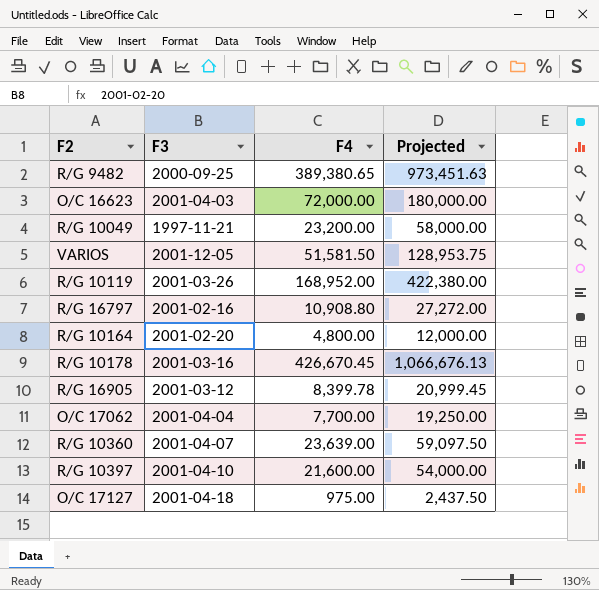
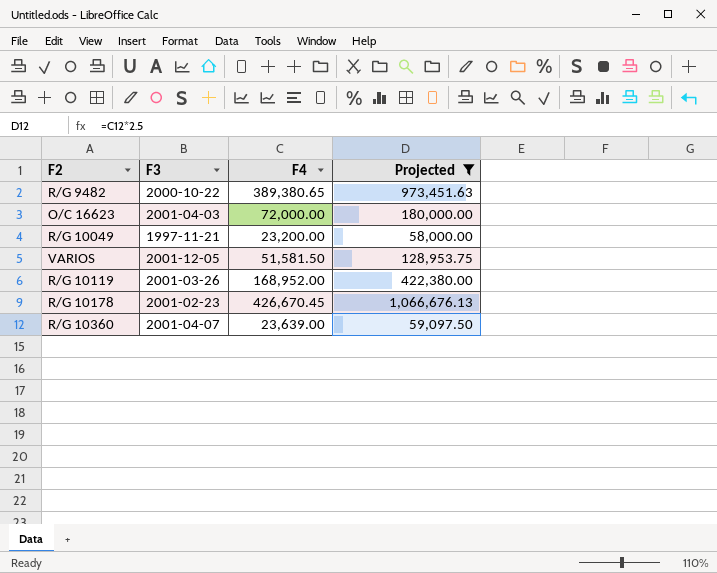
filter: none -> Projected >= 58,000.00
R/G 9482 | F3: 2000-09-25 -> 2000-10-22
R/G 10178 | F3: 2001-03-16 -> 2001-02-23

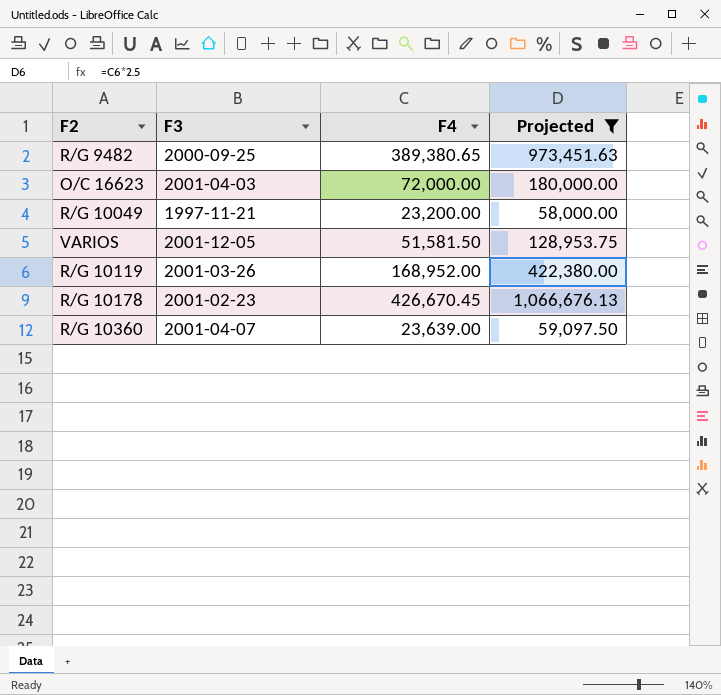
R/G 9482 | F3: 2000-10-22 -> 2000-09-25

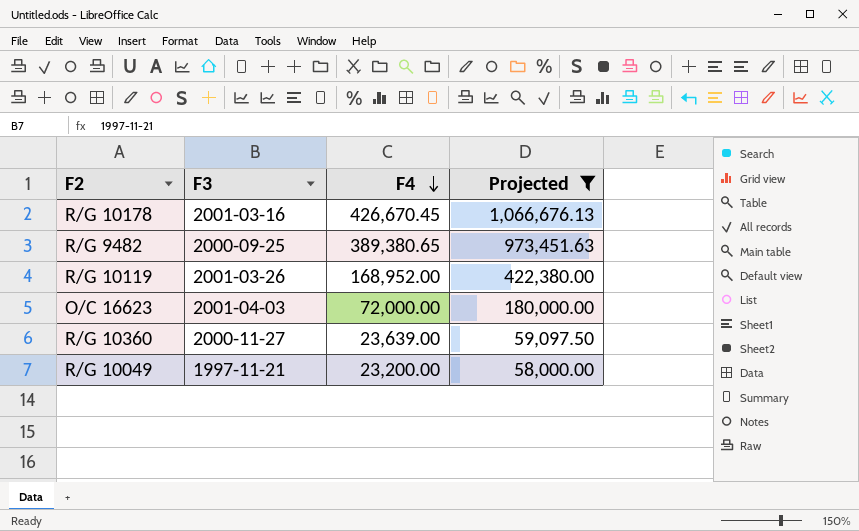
row order: none -> F4 descending
row VARIOS: 2001-12-05 | 51,581.50 | 128,953.75 -> none
R/G 10178 | F3: 2001-02-23 -> 2001-03-16
R/G 10360 | F3: 2001-04-07 -> 2000-11-27

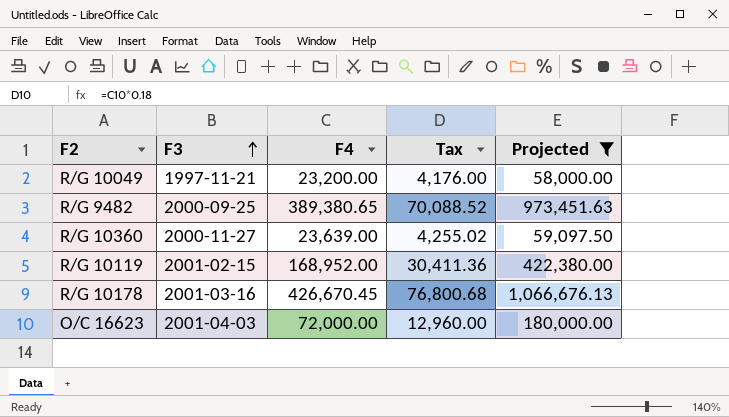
row order: F4 descending -> F3 ascending
column Tax | formula: none -> [F4] * 0.18
R/G 10119 | F3: 2001-03-26 -> 2001-02-15

